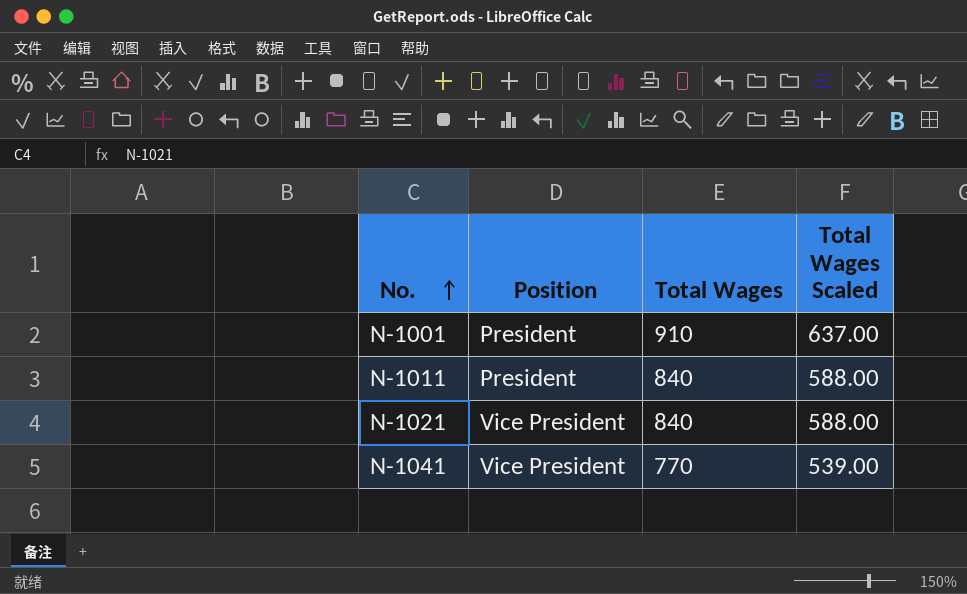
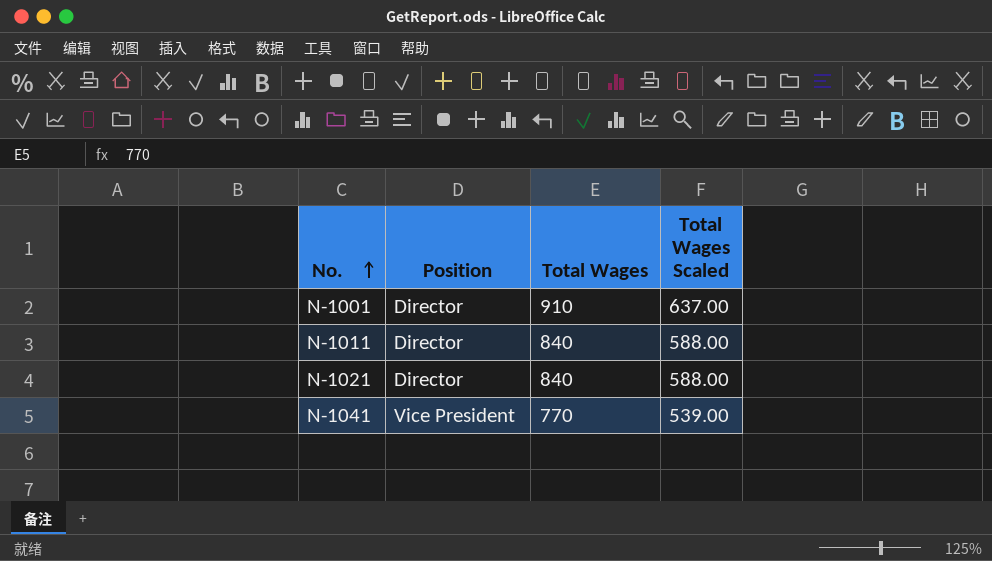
N-1001 | Position: President -> Director
N-1011 | Position: President -> Director
N-1021 | Position: Vice President -> Director

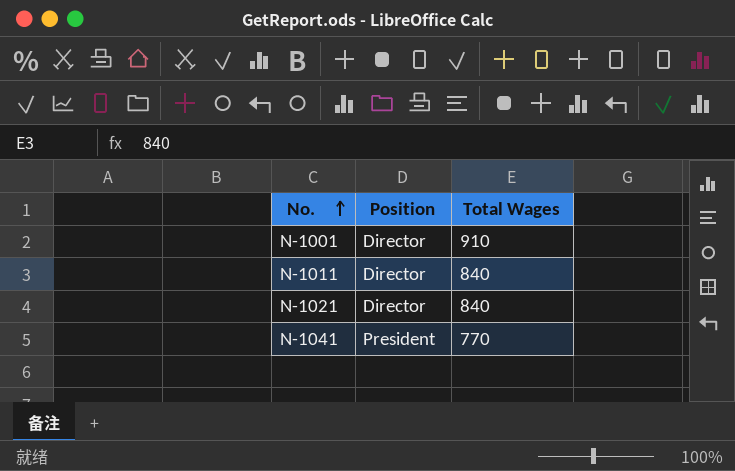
column Total Wages Scaled | formula: [Total Wages] * 0.7 -> none
N-1041 | Position: Vice President -> President

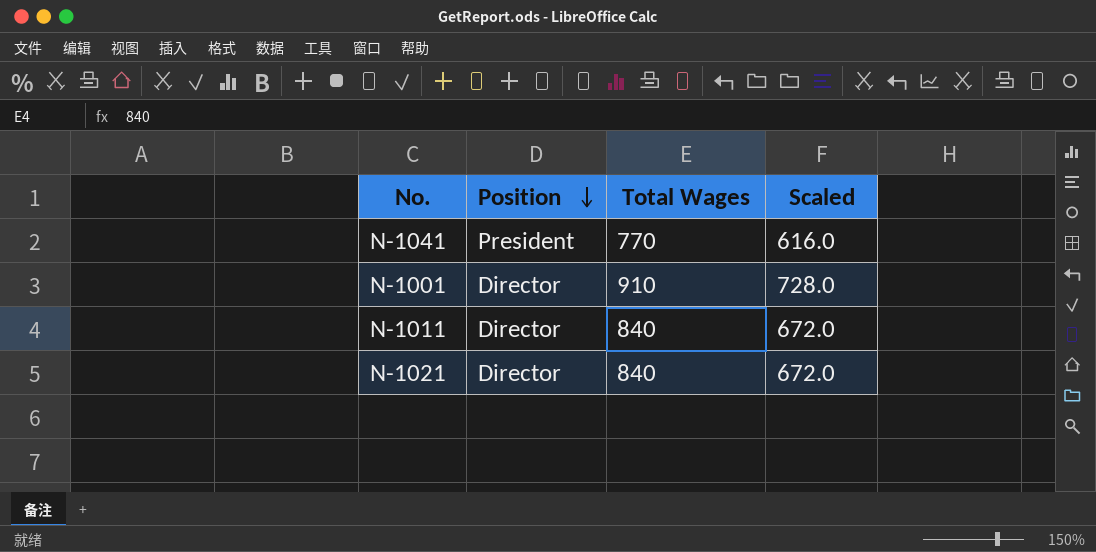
row order: No. ascending -> Position descending
column Scaled | formula: none -> [Total Wages] * 0.8

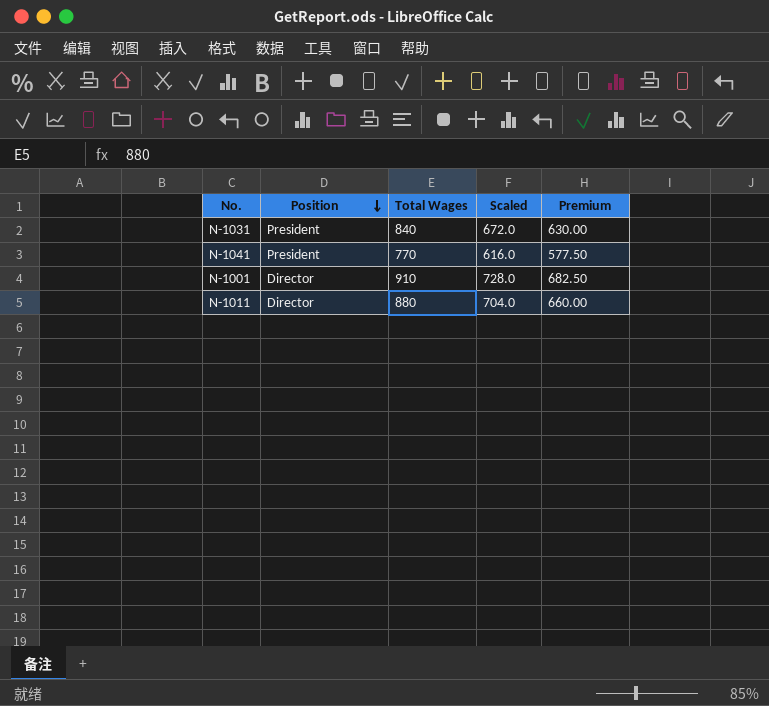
column Premium | formula: none -> [Total Wages] * 0.75
row N-1021: Director | 840 | 672.0 -> none
row N-1031: none -> President | 840 | 672.0 | 630.00
N-1011 | Total Wages: 840 -> 880
N-1011 | Scaled: 672.0 -> 704.0

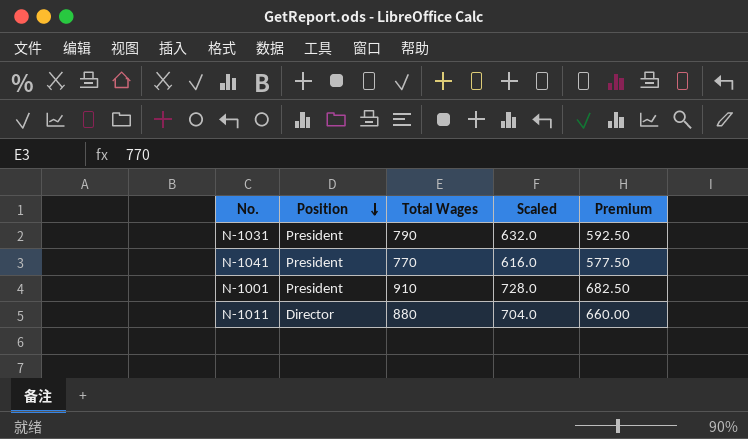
N-1031 | Total Wages: 840 -> 790
N-1031 | Scaled: 672.0 -> 632.0
N-1031 | Premium: 630.00 -> 592.50
N-1001 | Position: Director -> President

